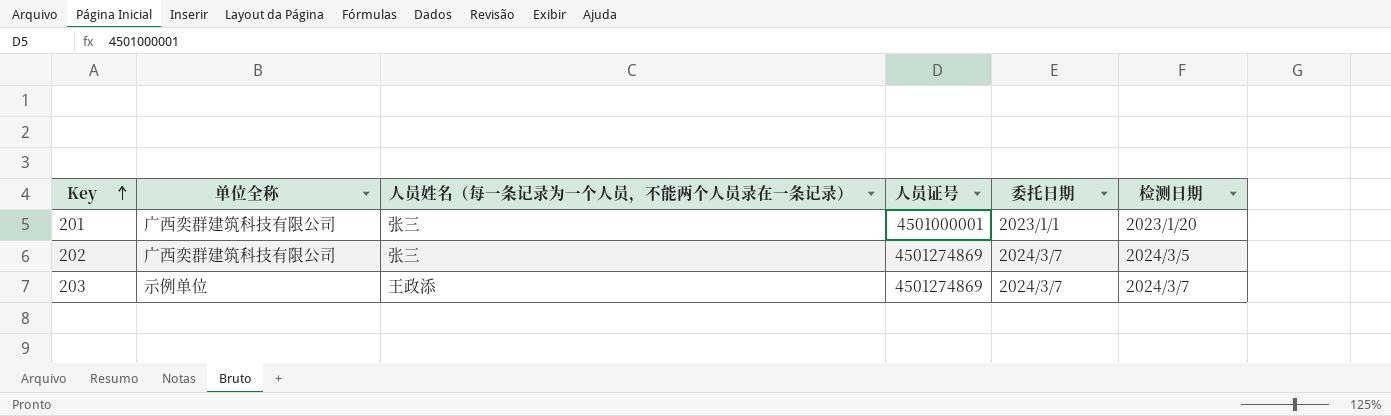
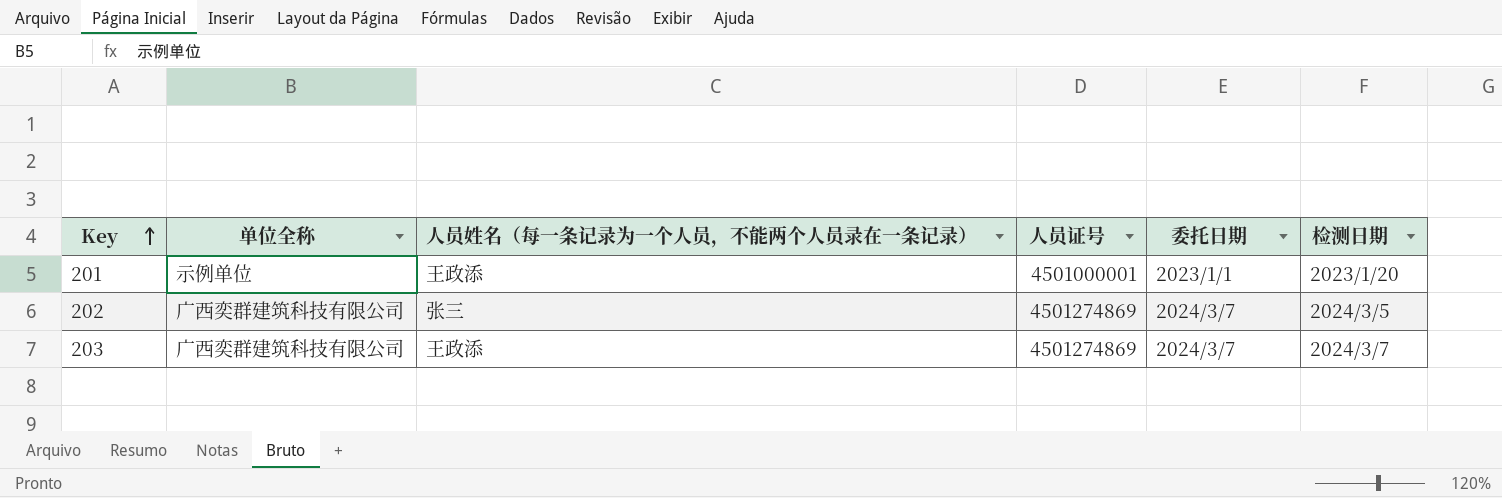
201 | 单位全称: 广西奕群建筑科技有限公司 -> 示例单位
201 | 人员姓名（每一条记录为一个人员，不能两个人员录在一条记录）: 张三 -> 王政添
203 | 单位全称: 示例单位 -> 广西奕群建筑科技有限公司

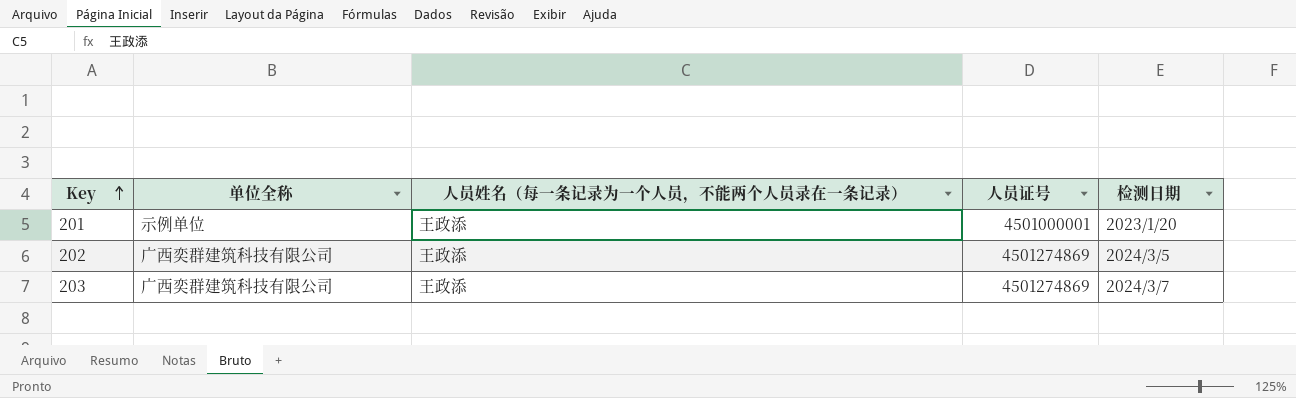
column 委托日期 | position: 5 -> none
202 | 人员姓名（每一条记录为一个人员，不能两个人员录在一条记录）: 张三 -> 王政添

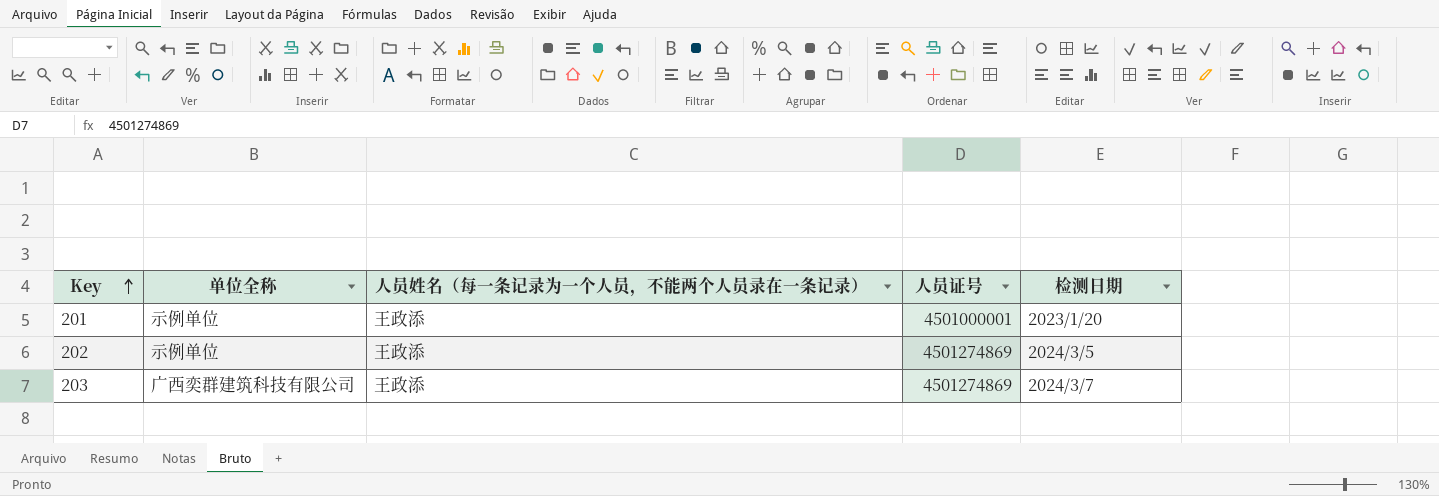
202 | 单位全称: 广西奕群建筑科技有限公司 -> 示例单位

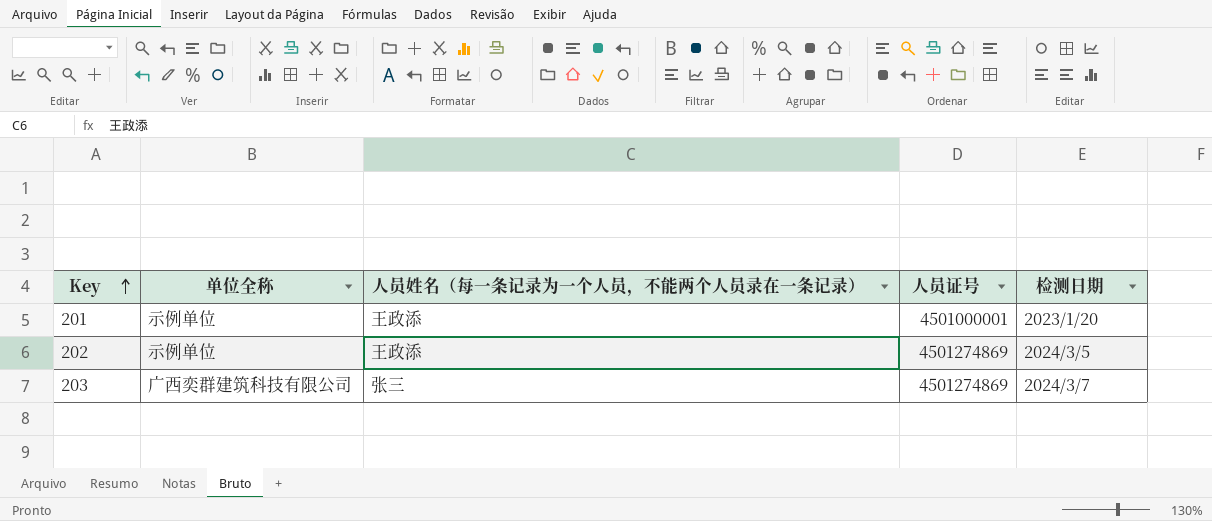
203 | 人员姓名（每一条记录为一个人员，不能两个人员录在一条记录）: 王政添 -> 张三

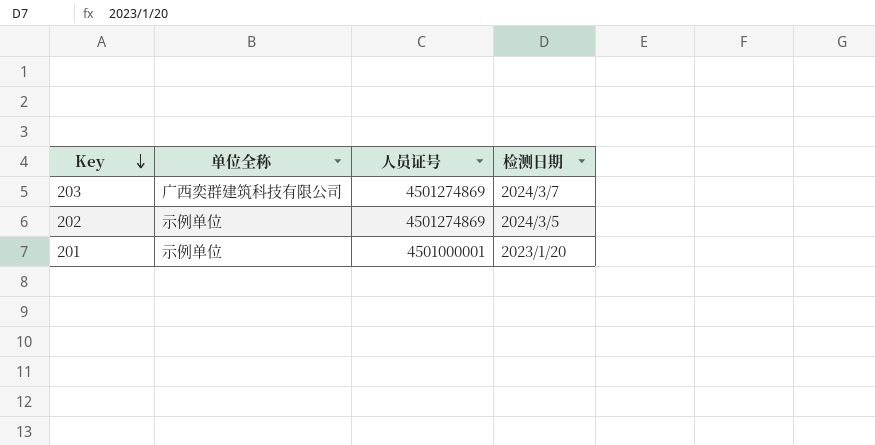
row order: Key ascending -> Key descending
column 人员姓名（每一条记录为一个人员，不能两个人员录在一条记录） | position: 3 -> none

